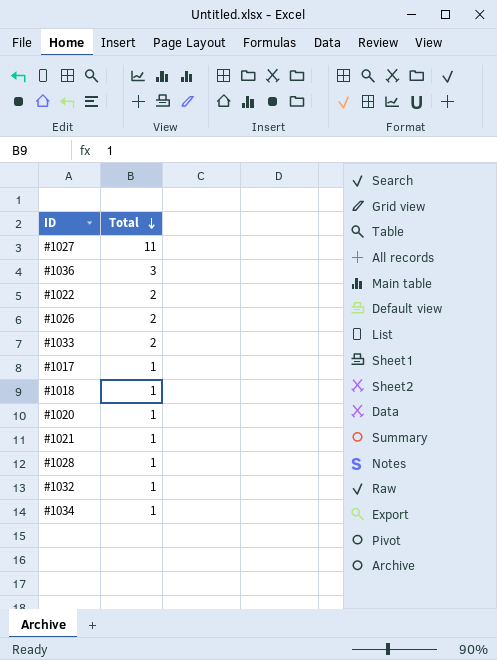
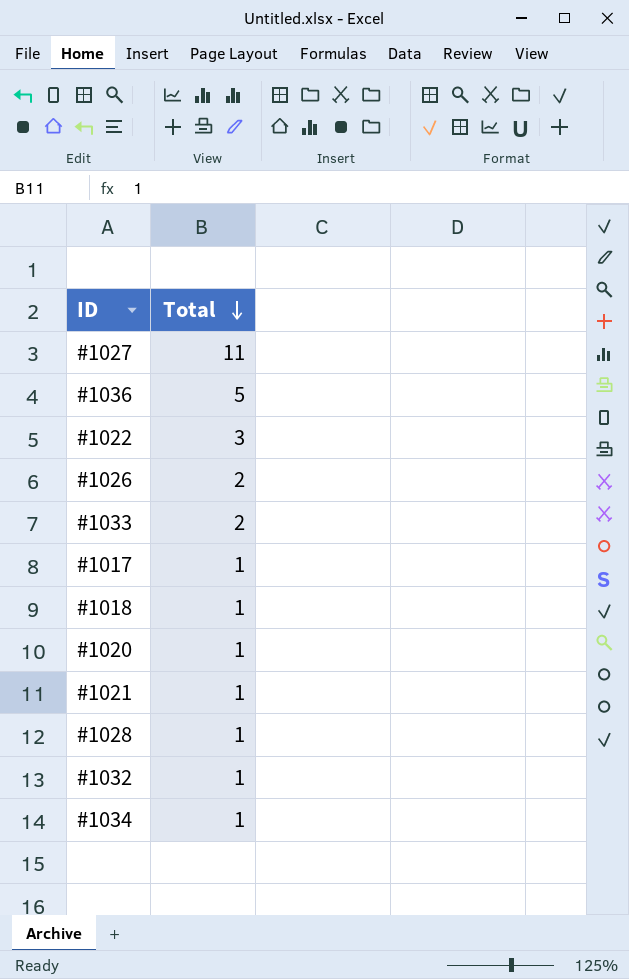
#1036 | Total: 3 -> 5
#1022 | Total: 2 -> 3

